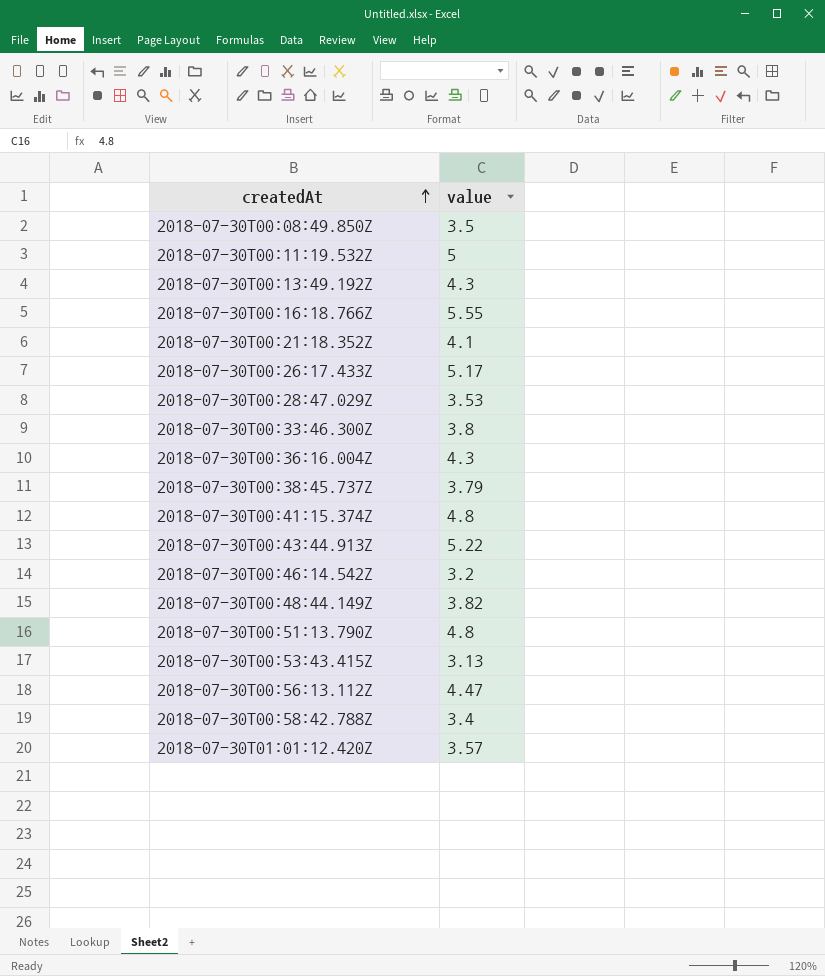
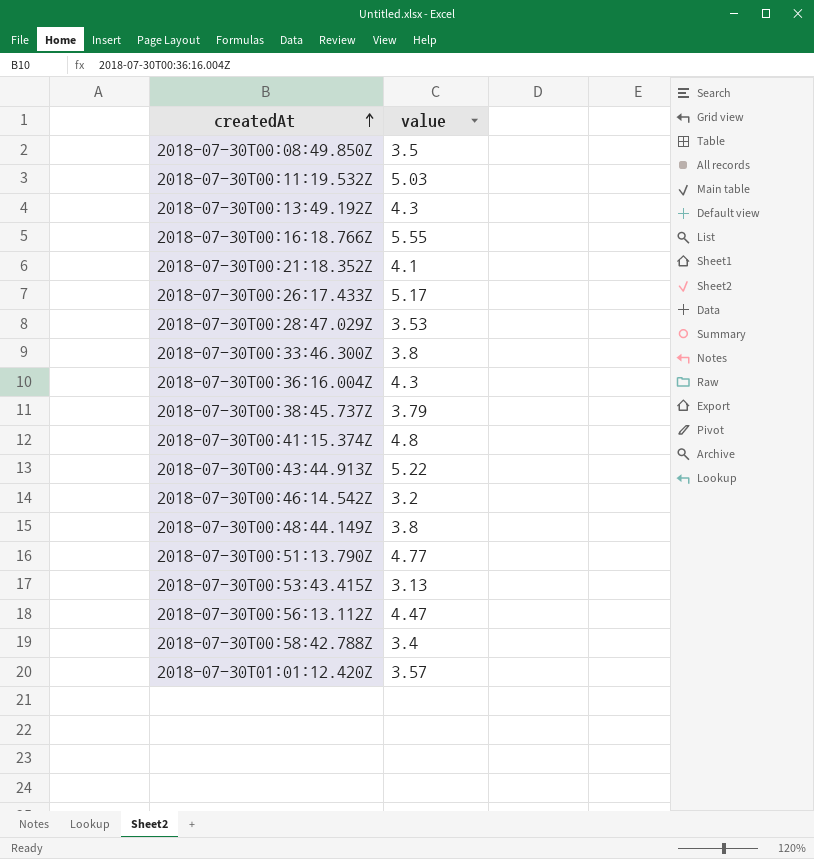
2018-07-30T00:11:19.532Z | value: 5 -> 5.03
2018-07-30T00:48:44.149Z | value: 3.82 -> 3.8
2018-07-30T00:51:13.790Z | value: 4.8 -> 4.77

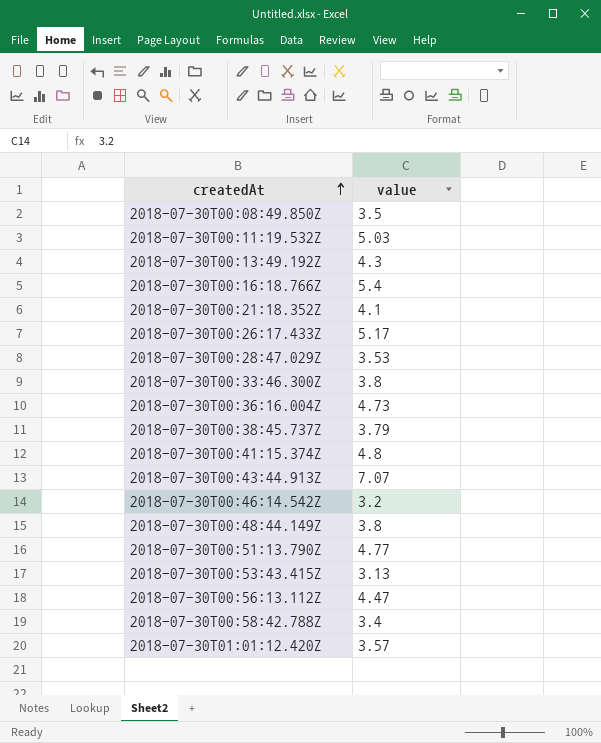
2018-07-30T00:16:18.766Z | value: 5.55 -> 5.4
2018-07-30T00:36:16.004Z | value: 4.3 -> 4.73
2018-07-30T00:43:44.913Z | value: 5.22 -> 7.07

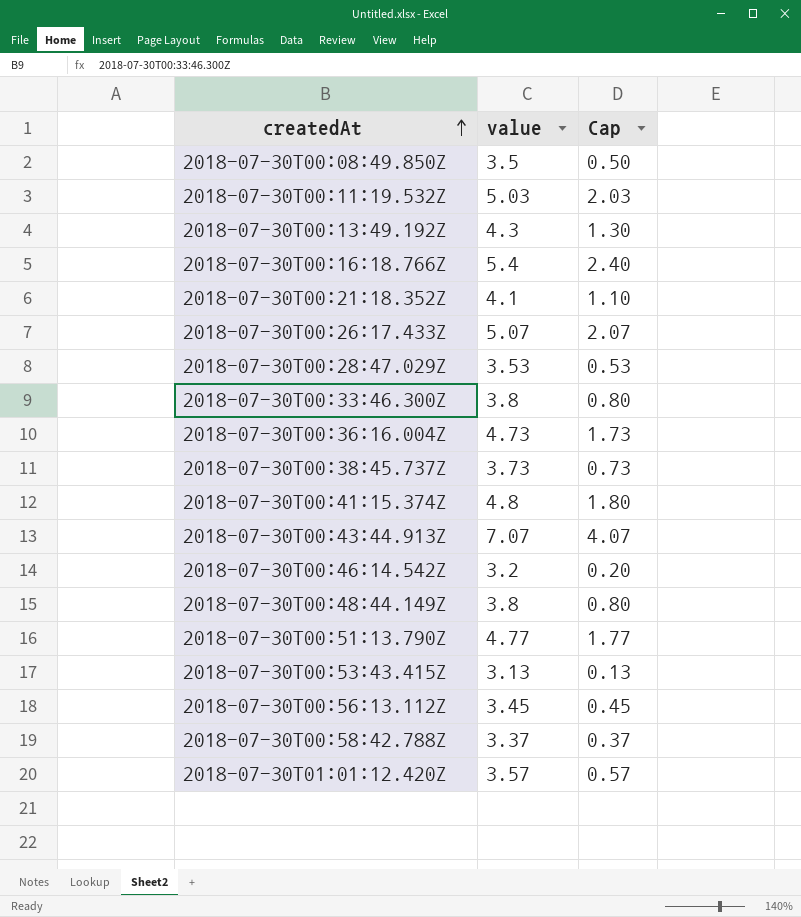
column Cap | formula: none -> [value] - 3
2018-07-30T00:26:17.433Z | value: 5.17 -> 5.07
2018-07-30T00:38:45.737Z | value: 3.79 -> 3.73
2018-07-30T00:56:13.112Z | value: 4.47 -> 3.45
2018-07-30T00:58:42.788Z | value: 3.4 -> 3.37

